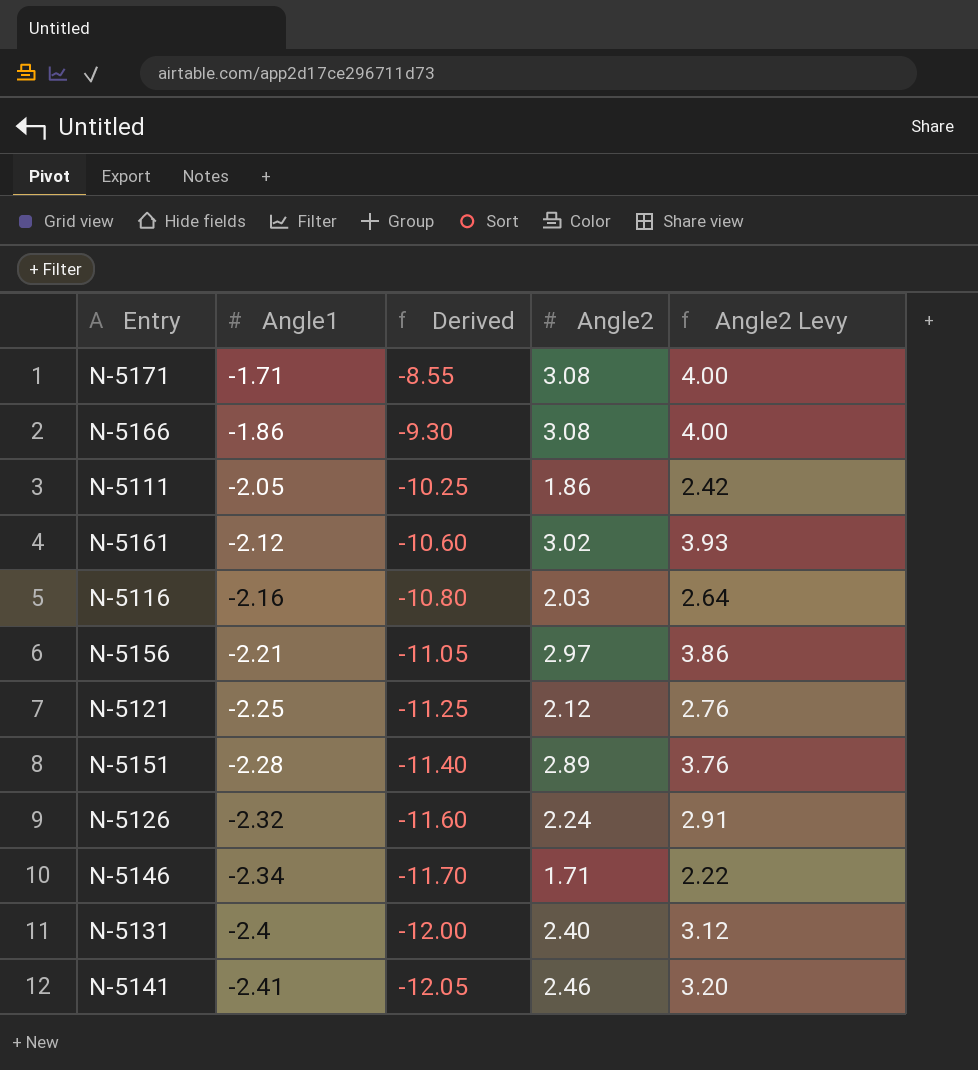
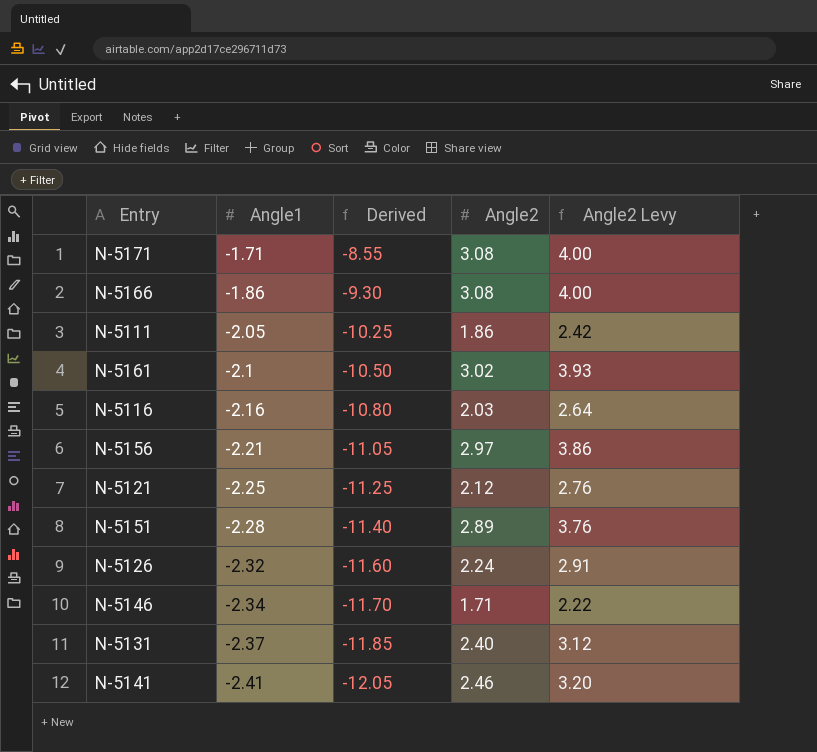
N-5161 | Angle1: -2.12 -> -2.1
N-5161 | Derived: -10.60 -> -10.50
N-5131 | Angle1: -2.4 -> -2.37
N-5131 | Derived: -12.00 -> -11.85

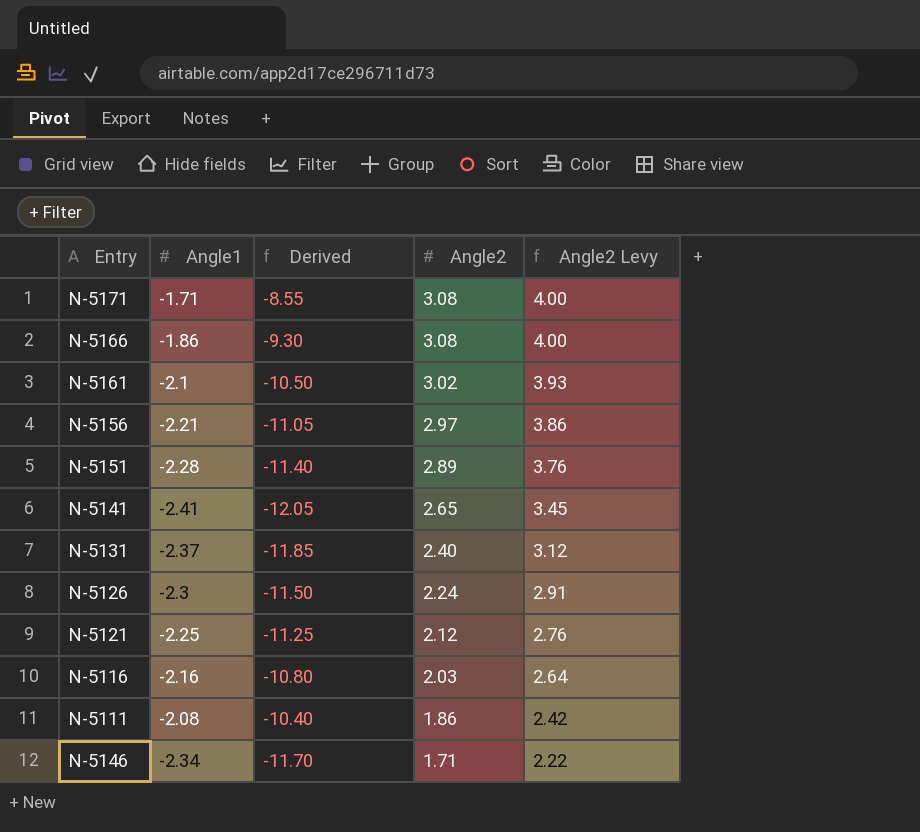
row order: Angle1 descending -> Angle2 descending
N-5141 | Angle2: 2.46 -> 2.65
N-5141 | Angle2 Levy: 3.20 -> 3.45
N-5126 | Angle1: -2.32 -> -2.3
N-5126 | Derived: -11.60 -> -11.50
N-5111 | Angle1: -2.05 -> -2.08
N-5111 | Derived: -10.25 -> -10.40

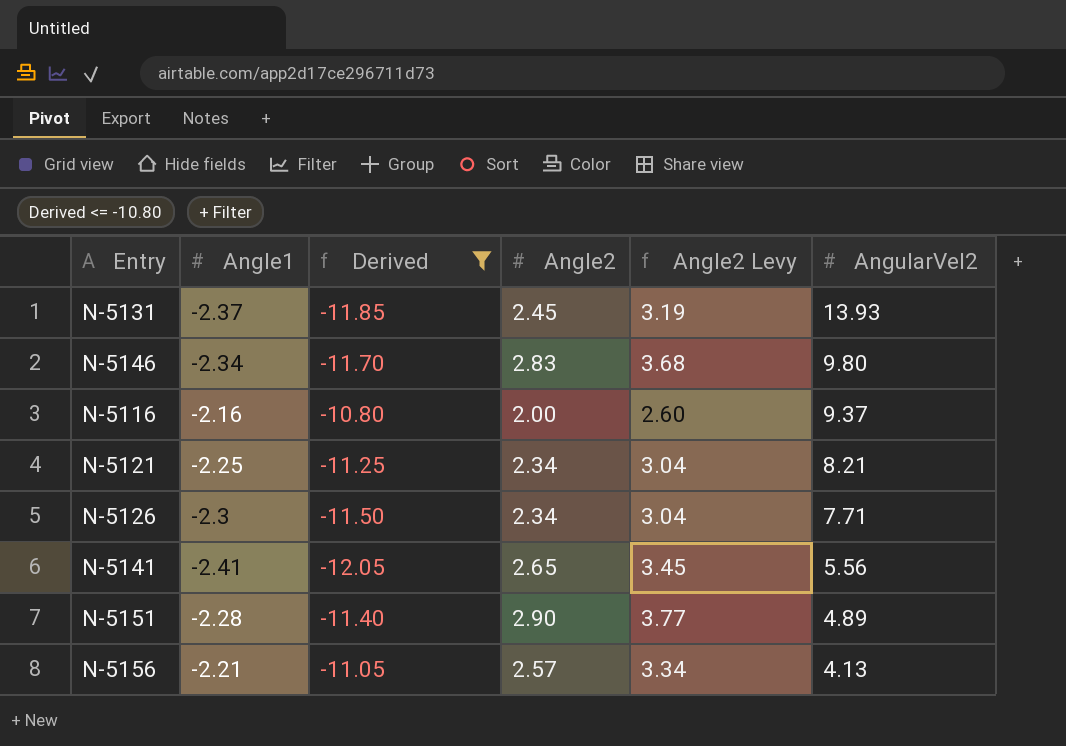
filter: none -> Derived <= -10.80
row order: Angle2 descending -> AngularVel2 descending
column AngularVel2 | position: none -> 6
N-5131 | Angle2: 2.40 -> 2.45
N-5131 | Angle2 Levy: 3.12 -> 3.19
N-5146 | Angle2: 1.71 -> 2.83
N-5146 | Angle2 Levy: 2.22 -> 3.68
N-5116 | Angle2: 2.03 -> 2.00
N-5116 | Angle2 Levy: 2.64 -> 2.60
N-5121 | Angle2: 2.12 -> 2.34
N-5121 | Angle2 Levy: 2.76 -> 3.04
N-5126 | Angle2: 2.24 -> 2.34
N-5126 | Angle2 Levy: 2.91 -> 3.04
N-5151 | Angle2: 2.89 -> 2.90
N-5151 | Angle2 Levy: 3.76 -> 3.77
N-5156 | Angle2: 2.97 -> 2.57
N-5156 | Angle2 Levy: 3.86 -> 3.34

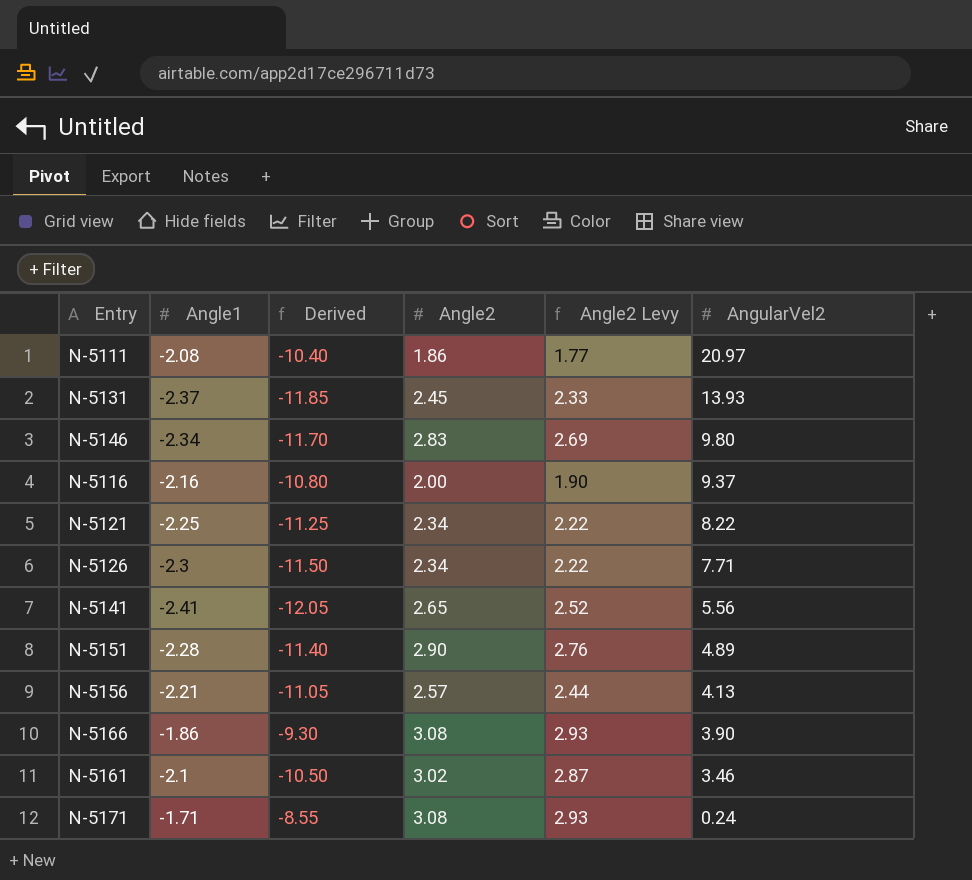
filter: Derived <= -10.80 -> none
column Angle2 Levy | formula: [Angle2] * 1.3 -> [Angle2] * 0.95
N-5121 | AngularVel2: 8.21 -> 8.22

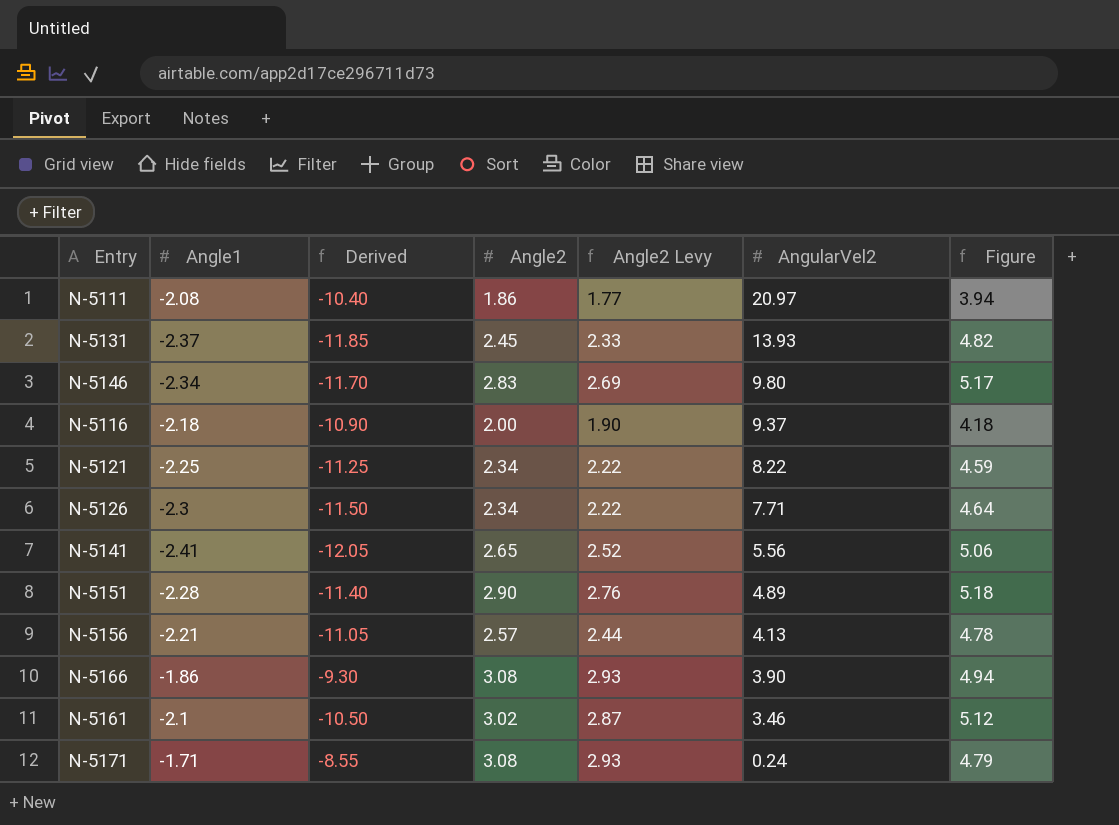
column Figure | formula: none -> [Angle2] - [Angle1]
N-5116 | Angle1: -2.16 -> -2.18
N-5116 | Derived: -10.80 -> -10.90

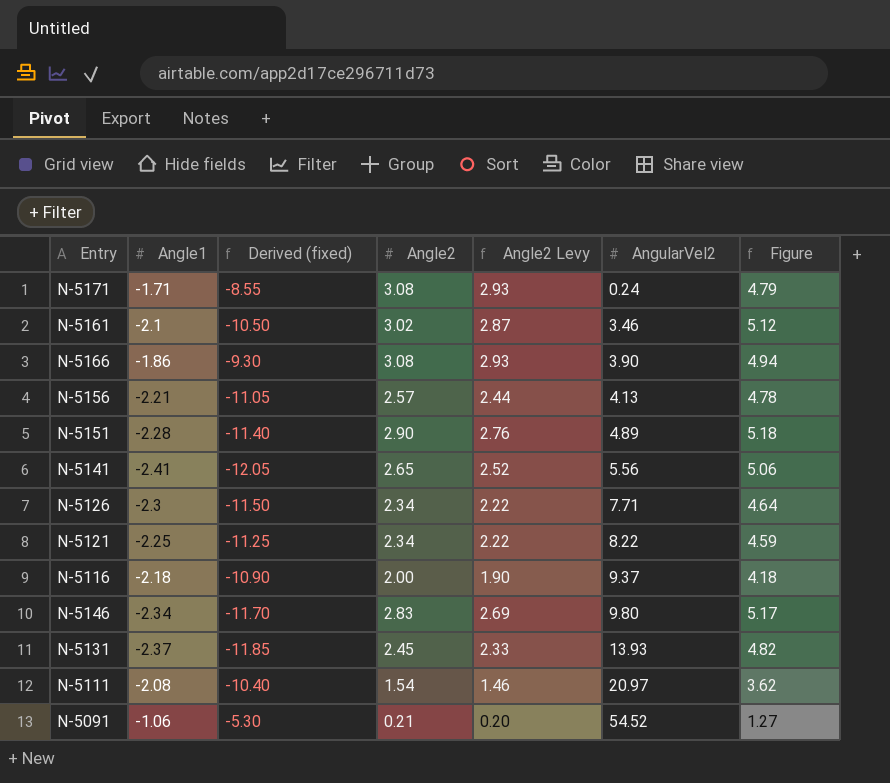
row order: AngularVel2 descending -> AngularVel2 ascending
column name: Derived -> Derived (fixed)
N-5111 | Angle2: 1.86 -> 1.54
N-5111 | Angle2 Levy: 1.77 -> 1.46
N-5111 | Figure: 3.94 -> 3.62
row N-5091: none -> -1.06 | -5.30 | 0.21 | 0.20 | 54.52 | 1.27

